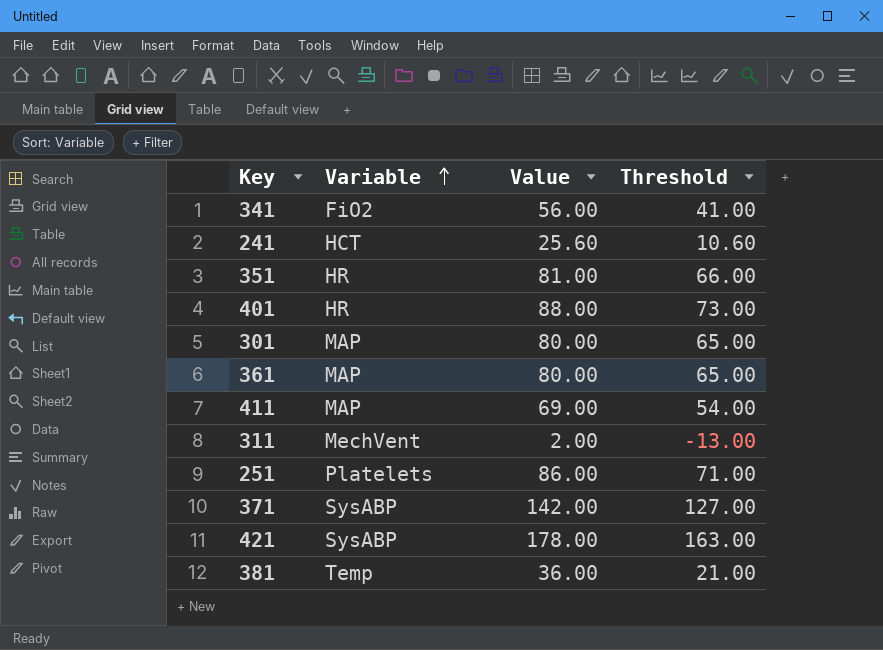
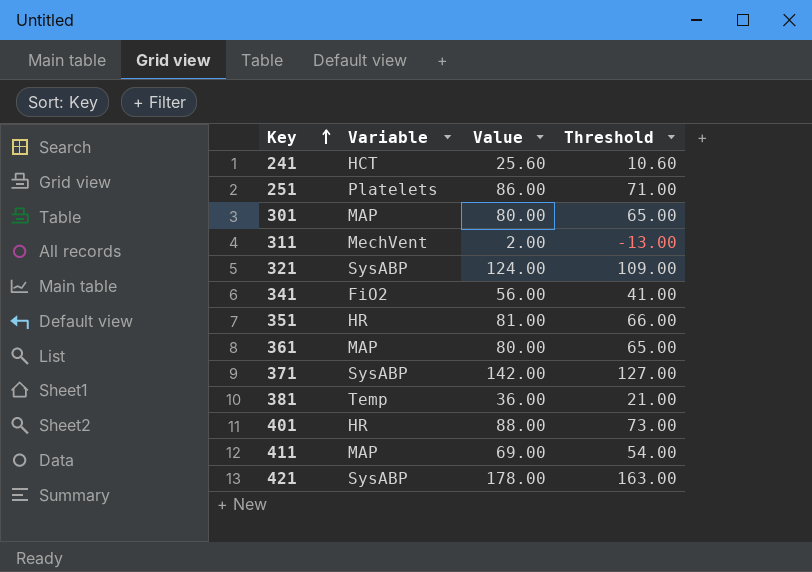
row order: Variable ascending -> Key ascending
row 321: none -> SysABP | 124.00 | 109.00

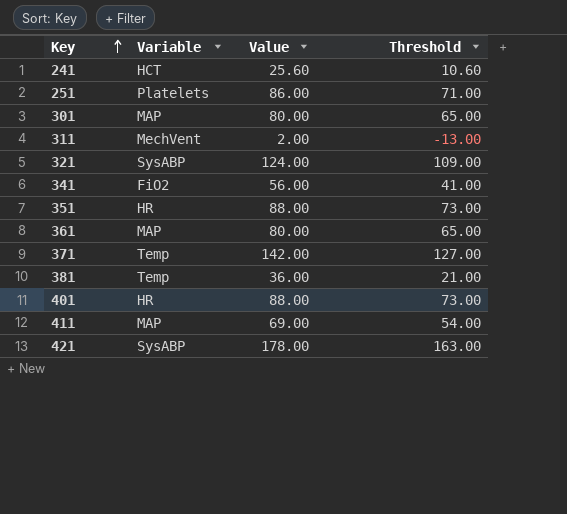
351 | Value: 81.00 -> 88.00
351 | Threshold: 66.00 -> 73.00
371 | Variable: SysABP -> Temp

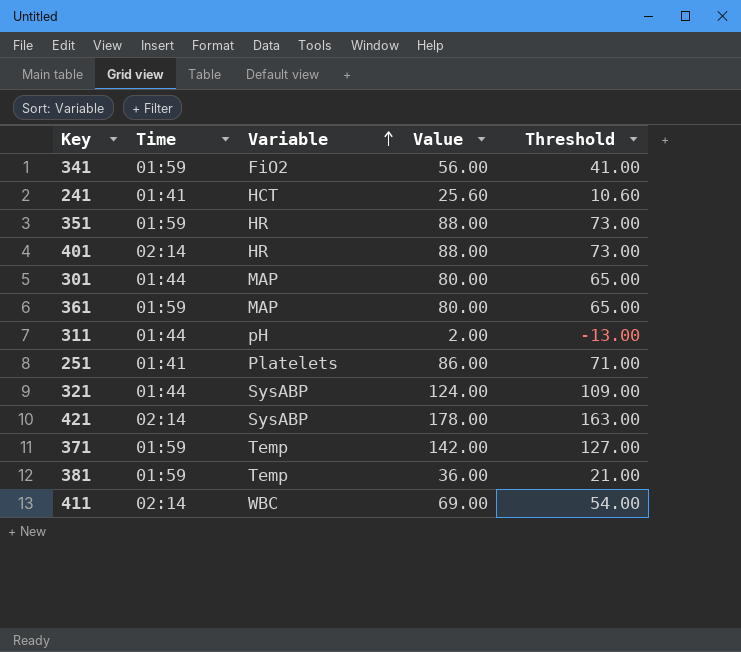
row order: Key ascending -> Variable ascending
column Time | position: none -> 2
311 | Variable: MechVent -> pH
411 | Variable: MAP -> WBC

